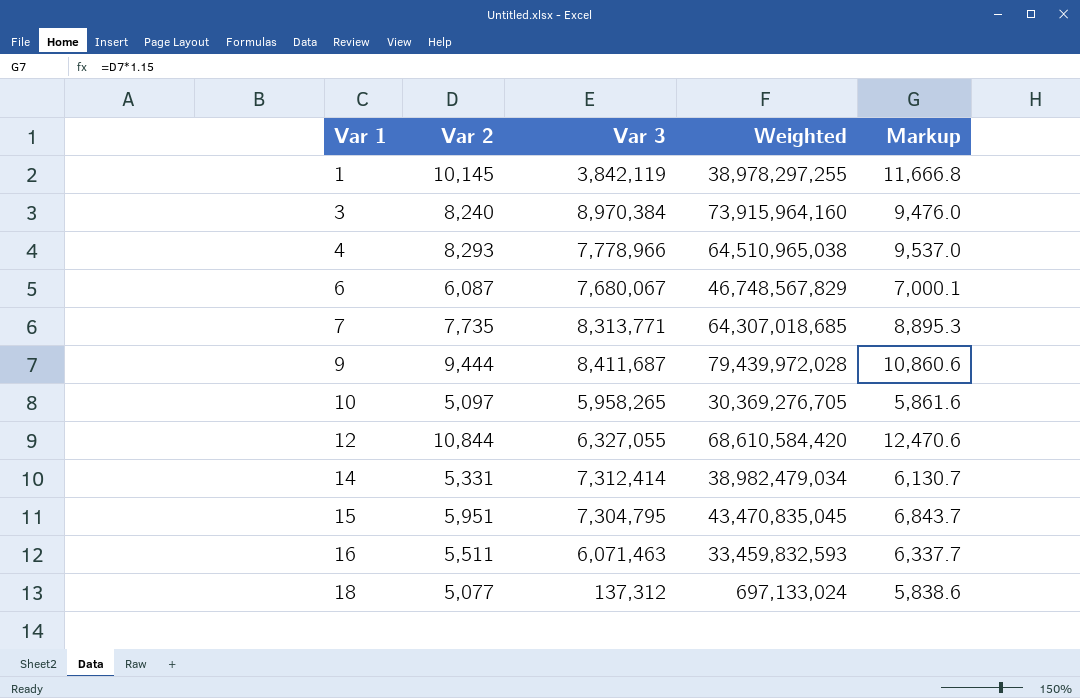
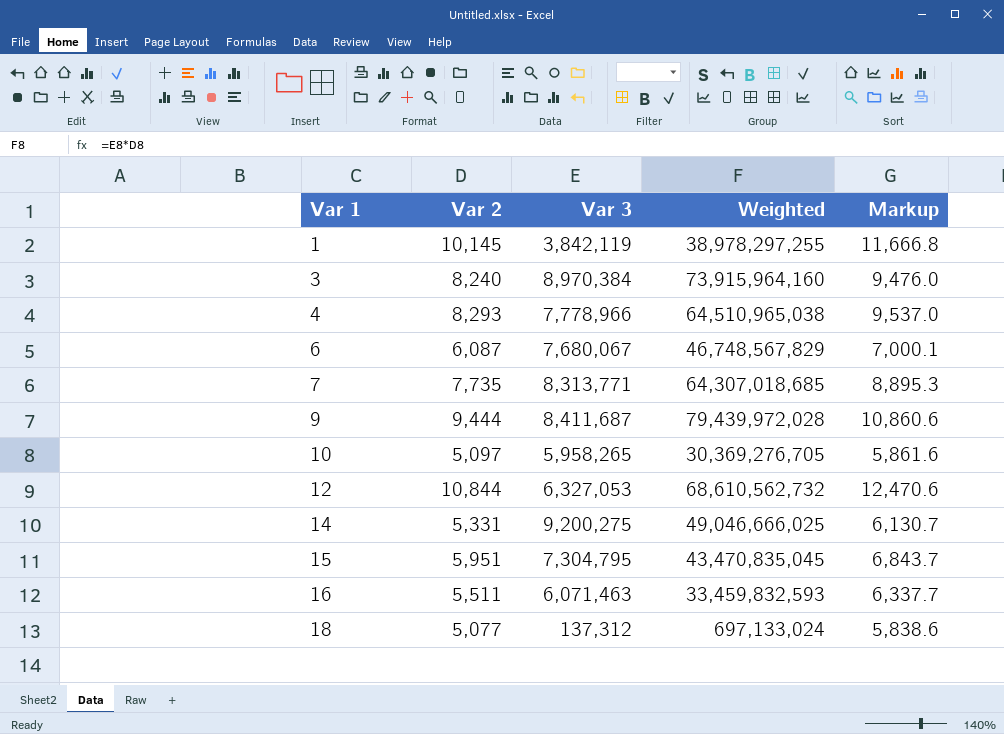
12 | Var 3: 6,327,055 -> 6,327,053
12 | Weighted: 68,610,584,420 -> 68,610,562,732
14 | Var 3: 7,312,414 -> 9,200,275
14 | Weighted: 38,982,479,034 -> 49,046,666,025

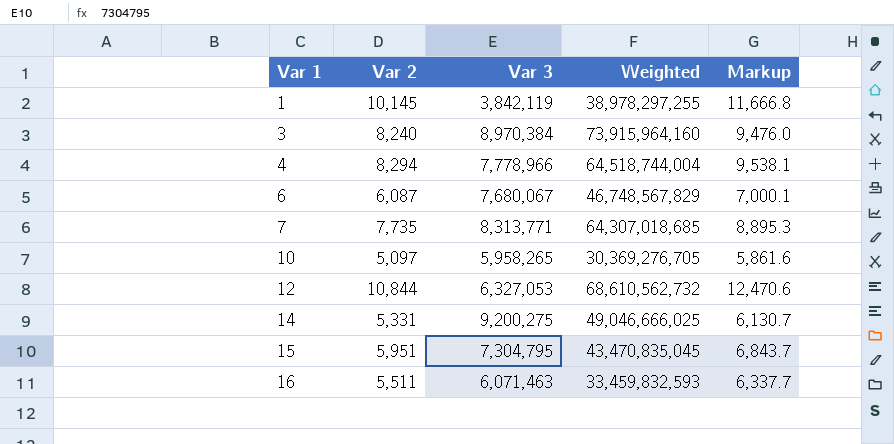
row 9: 9,444 | 8,411,687 | 79,439,972,028 | 10,860.6 -> none
row 18: 5,077 | 137,312 | 697,133,024 | 5,838.6 -> none
4 | Var 2: 8,293 -> 8,294
4 | Weighted: 64,510,965,038 -> 64,518,744,004
4 | Markup: 9,537.0 -> 9,538.1

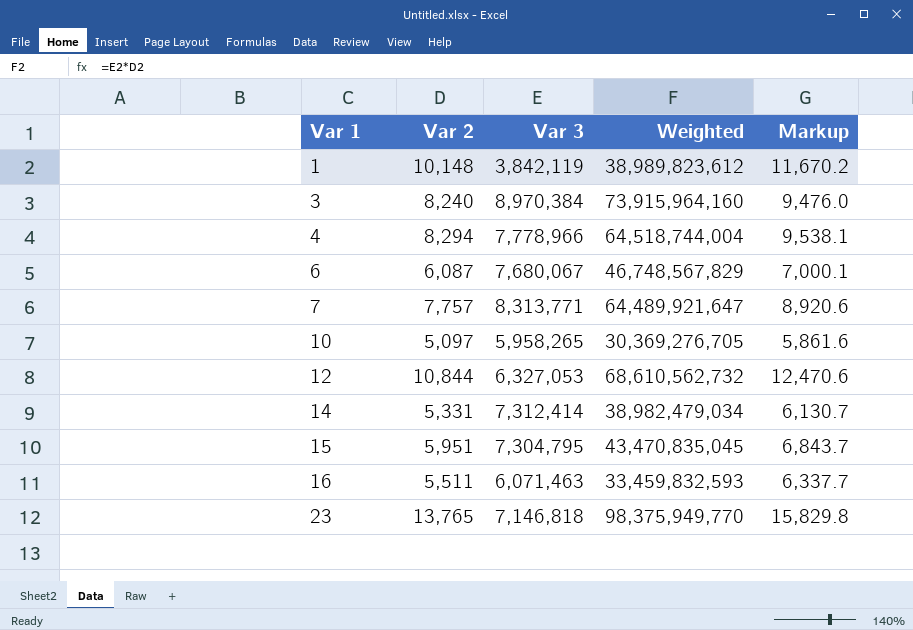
1 | Var 2: 10,145 -> 10,148
1 | Weighted: 38,978,297,255 -> 38,989,823,612
1 | Markup: 11,666.8 -> 11,670.2
7 | Var 2: 7,735 -> 7,757
7 | Weighted: 64,307,018,685 -> 64,489,921,647
7 | Markup: 8,895.3 -> 8,920.6
14 | Var 3: 9,200,275 -> 7,312,414
14 | Weighted: 49,046,666,025 -> 38,982,479,034
row 23: none -> 13,765 | 7,146,818 | 98,375,949,770 | 15,829.8

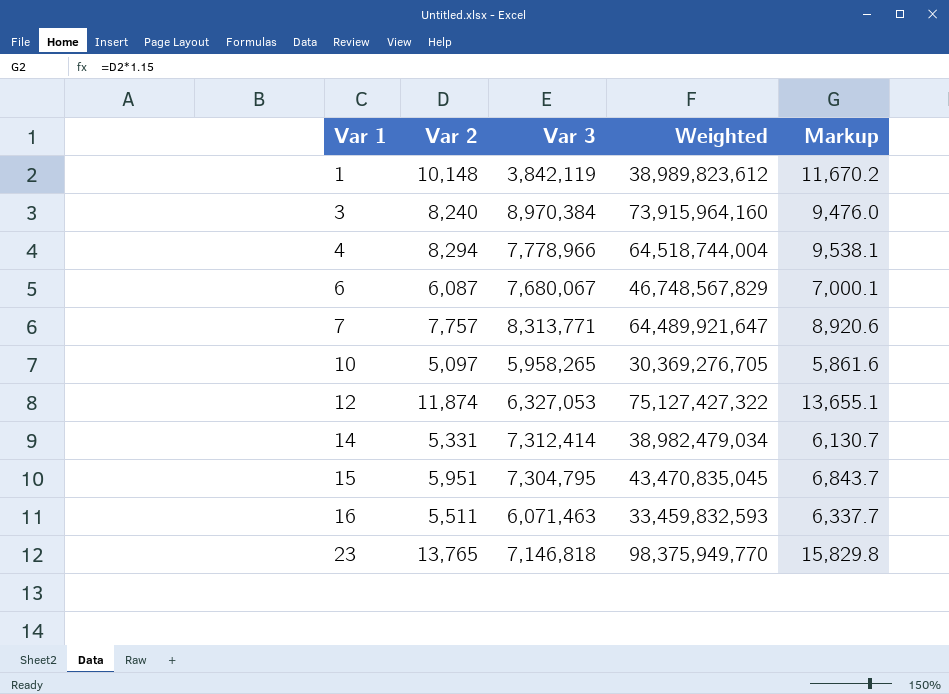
12 | Var 2: 10,844 -> 11,874
12 | Weighted: 68,610,562,732 -> 75,127,427,322
12 | Markup: 12,470.6 -> 13,655.1

